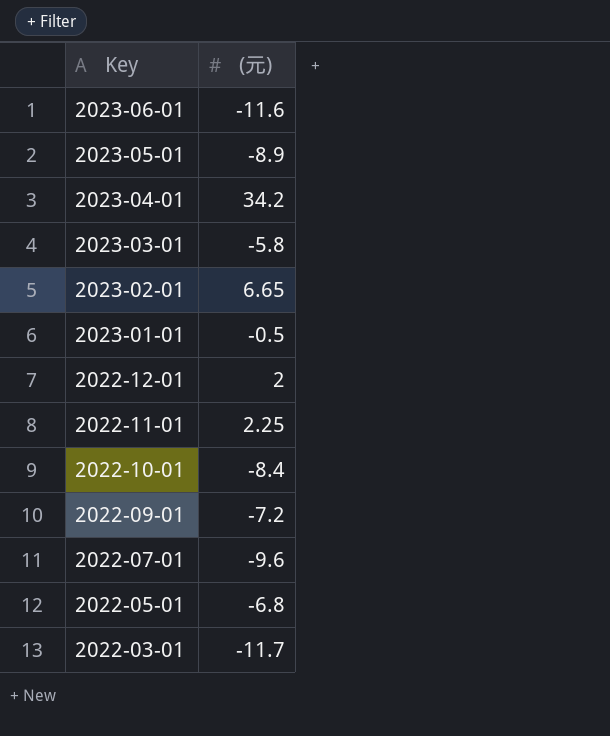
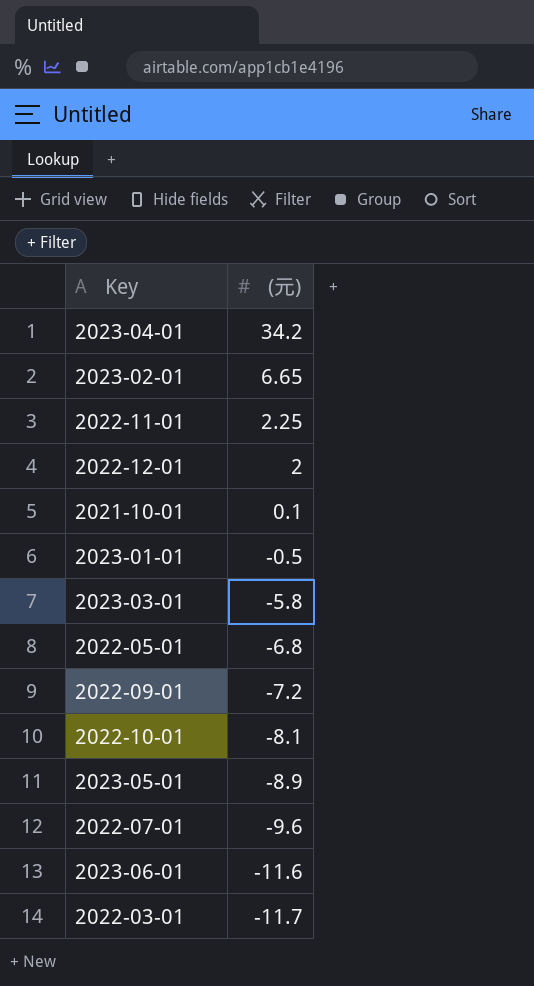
row order: Key descending -> (元) descending
row 2021-10-01: none -> 0.1
2022-10-01 | (元): -8.4 -> -8.1

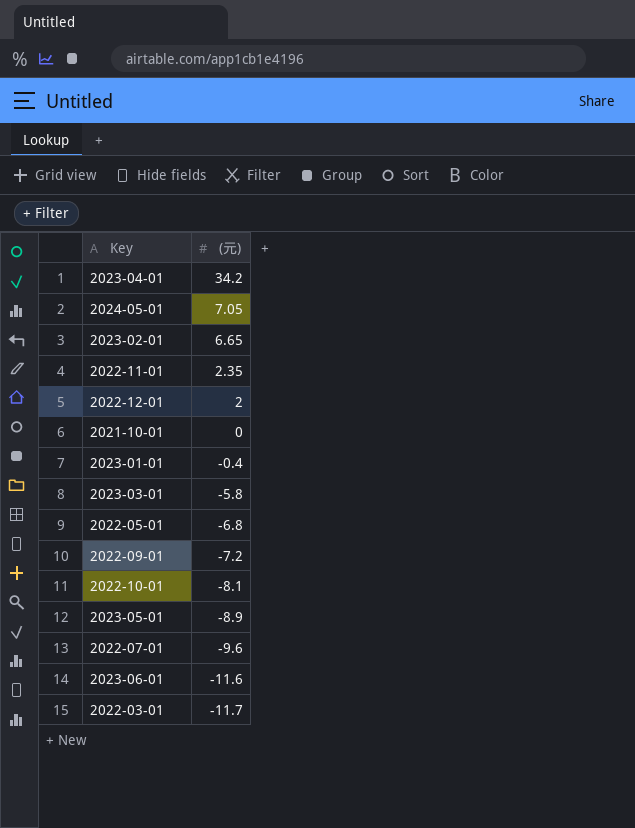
row 2024-05-01: none -> 7.05
2022-11-01 | (元): 2.25 -> 2.35
2021-10-01 | (元): 0.1 -> 0
2023-01-01 | (元): -0.5 -> -0.4

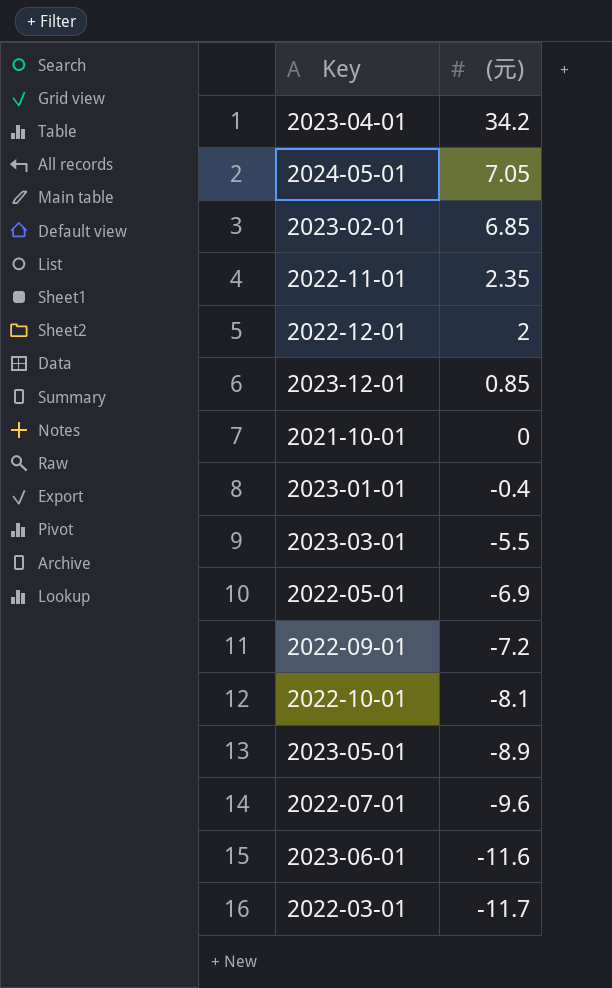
2023-02-01 | (元): 6.65 -> 6.85
row 2023-12-01: none -> 0.85
2023-03-01 | (元): -5.8 -> -5.5
2022-05-01 | (元): -6.8 -> -6.9

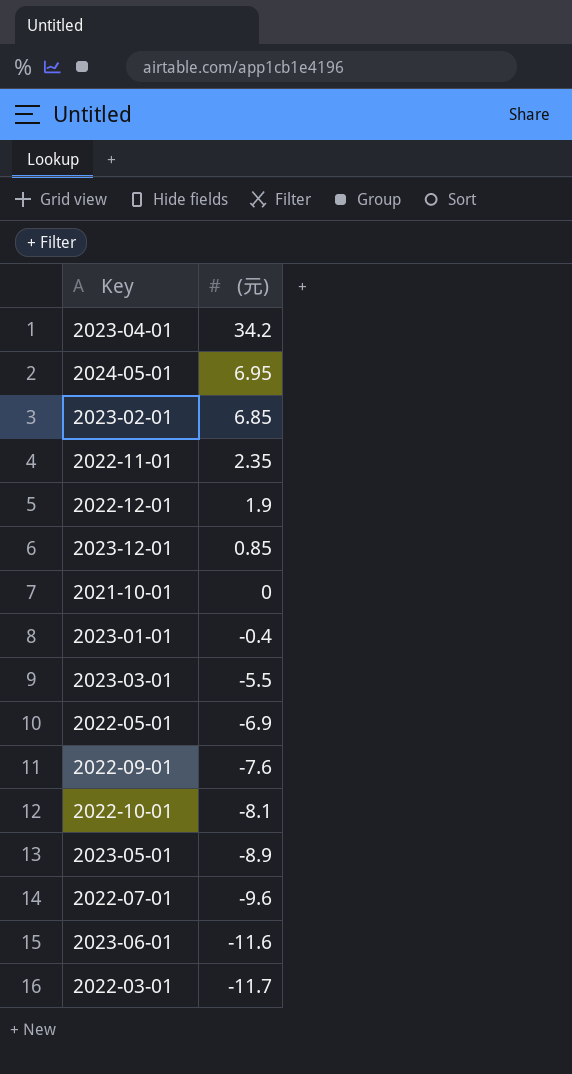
2024-05-01 | (元): 7.05 -> 6.95
2022-12-01 | (元): 2 -> 1.9
2022-09-01 | (元): -7.2 -> -7.6

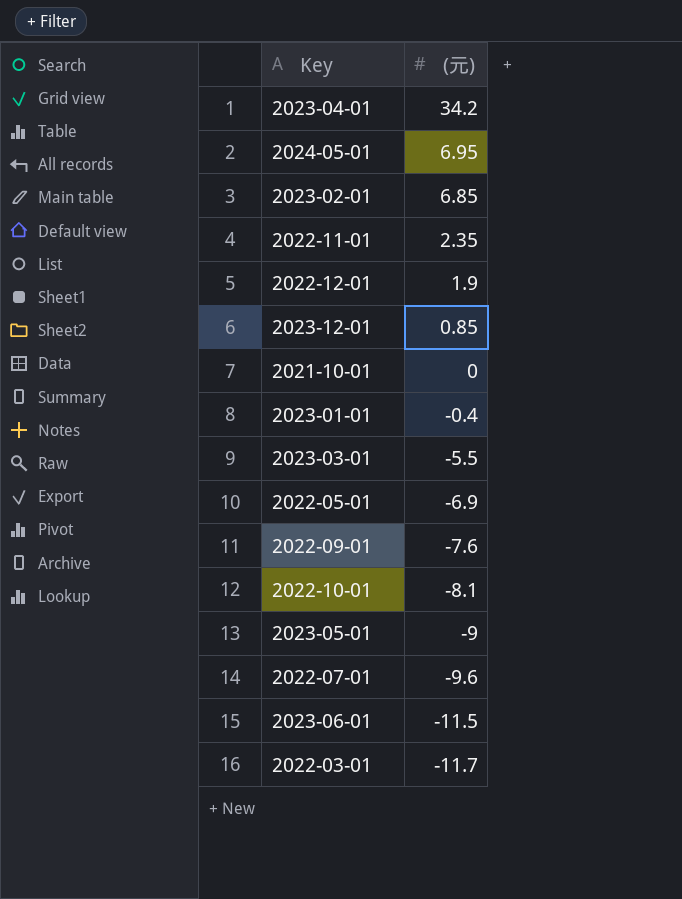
2023-05-01 | (元): -8.9 -> -9
2023-06-01 | (元): -11.6 -> -11.5

